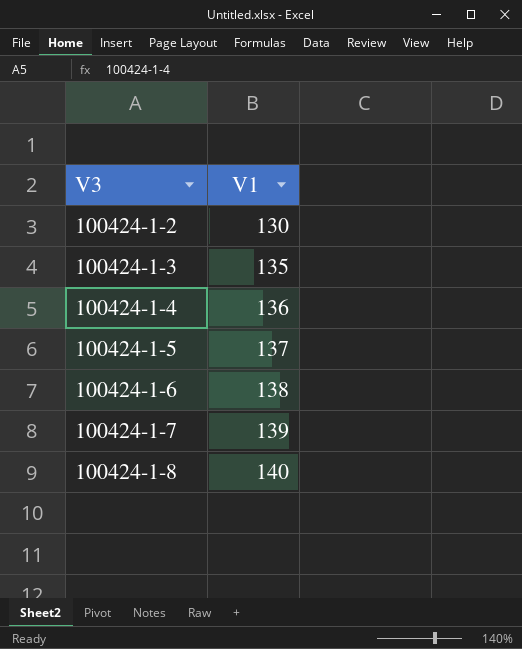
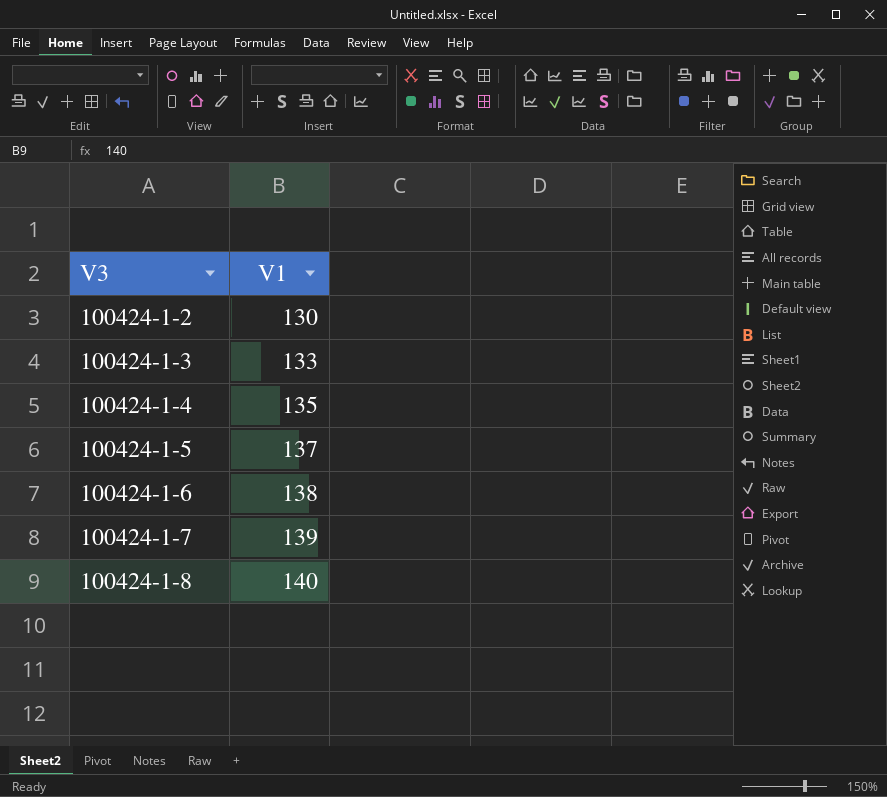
100424-1-3 | V1: 135 -> 133
100424-1-4 | V1: 136 -> 135

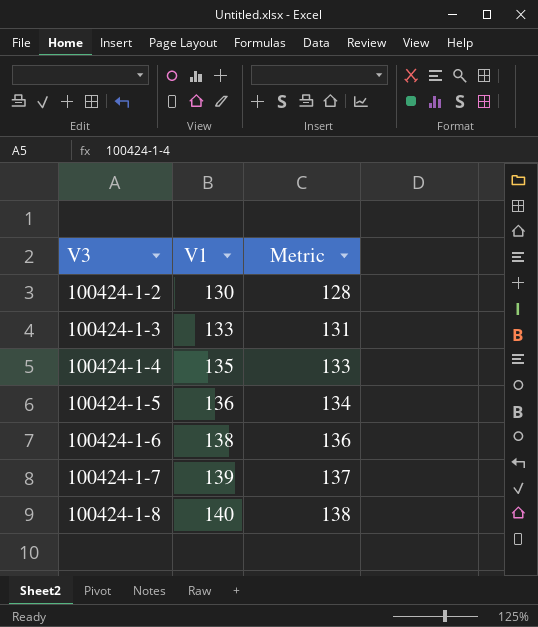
column Metric | formula: none -> [V1] - 2
100424-1-5 | V1: 137 -> 136

